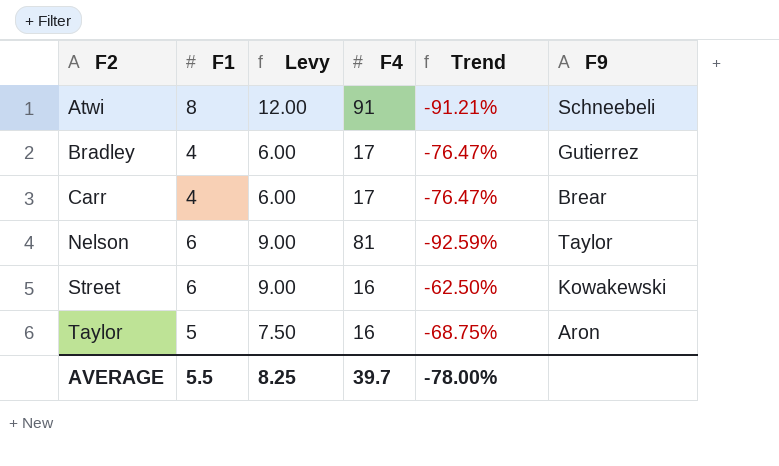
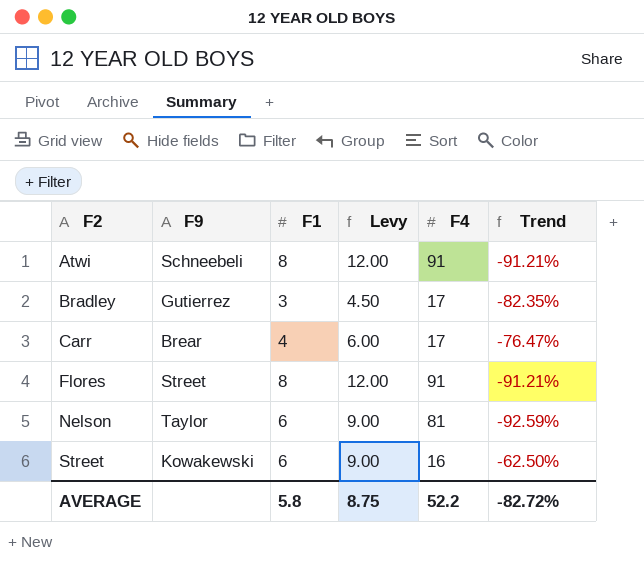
column F9 | position: 6 -> 2
row Taylor: 5 | 7.50 | 16 | -68.75% | Aron -> none
Bradley | F1: 4 -> 3
Bradley | Levy: 6.00 -> 4.50
Bradley | Trend: -76.47% -> -82.35%
row Flores: none -> Street | 8 | 12.00 | 91 | -91.21%
AVERAGE | F1: 5.5 -> 5.8
AVERAGE | Levy: 8.25 -> 8.75
AVERAGE | F4: 39.7 -> 52.2
AVERAGE | Trend: -78.00% -> -82.72%

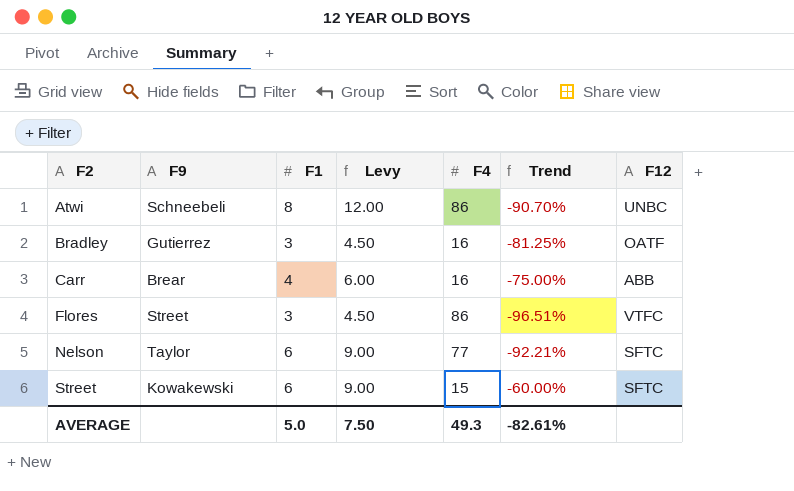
column F12 | position: none -> 7
Atwi | F4: 91 -> 86
Atwi | Trend: -91.21% -> -90.70%
Bradley | F4: 17 -> 16
Bradley | Trend: -82.35% -> -81.25%
Carr | F4: 17 -> 16
Carr | Trend: -76.47% -> -75.00%
Flores | F1: 8 -> 3
Flores | Levy: 12.00 -> 4.50
Flores | F4: 91 -> 86
Flores | Trend: -91.21% -> -96.51%
Nelson | F4: 81 -> 77
Nelson | Trend: -92.59% -> -92.21%
Street | F4: 16 -> 15
Street | Trend: -62.50% -> -60.00%
AVERAGE | F1: 5.8 -> 5.0
AVERAGE | Levy: 8.75 -> 7.50
AVERAGE | F4: 52.2 -> 49.3
AVERAGE | Trend: -82.72% -> -82.61%

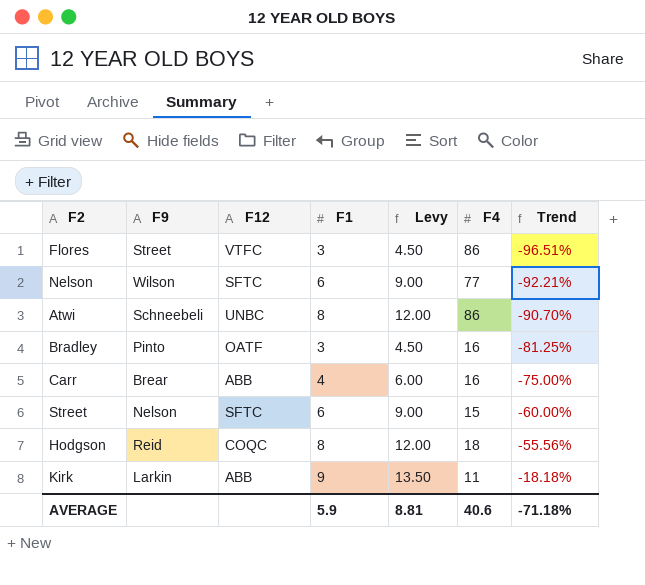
row order: F2 ascending -> Trend ascending
column F12 | position: 7 -> 3
Nelson | F9: Taylor -> Wilson
Bradley | F9: Gutierrez -> Pinto
Street | F9: Kowakewski -> Nelson
row Hodgson: none -> Reid | COQC | 8 | 12.00 | 18 | -55.56%
row Kirk: none -> Larkin | ABB | 9 | 13.50 | 11 | -18.18%
AVERAGE | F1: 5.0 -> 5.9
AVERAGE | Levy: 7.50 -> 8.81
AVERAGE | F4: 49.3 -> 40.6
AVERAGE | Trend: -82.61% -> -71.18%

